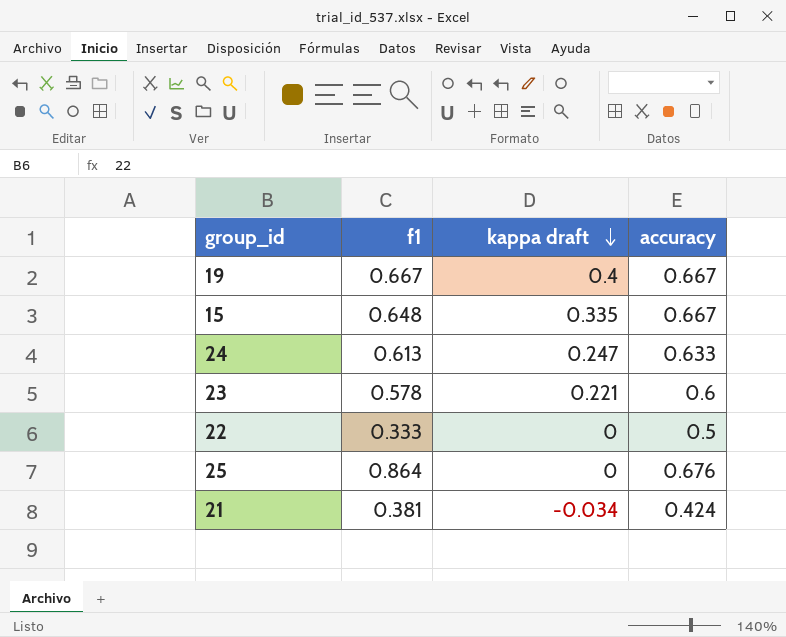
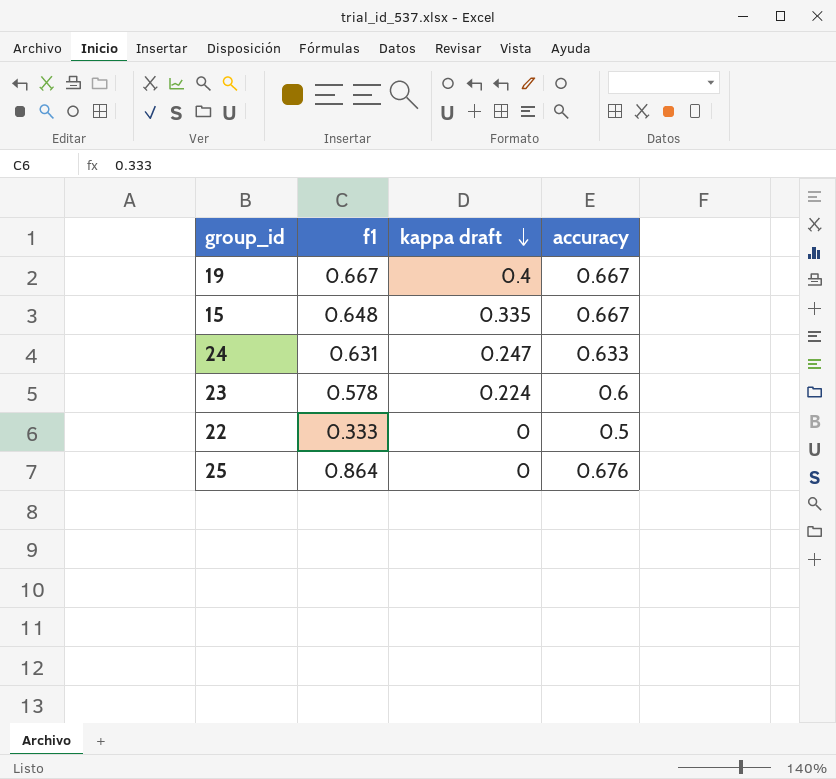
row 21: 0.381 | -0.034 | 0.424 -> none
24 | f1: 0.613 -> 0.631
23 | kappa draft: 0.221 -> 0.224

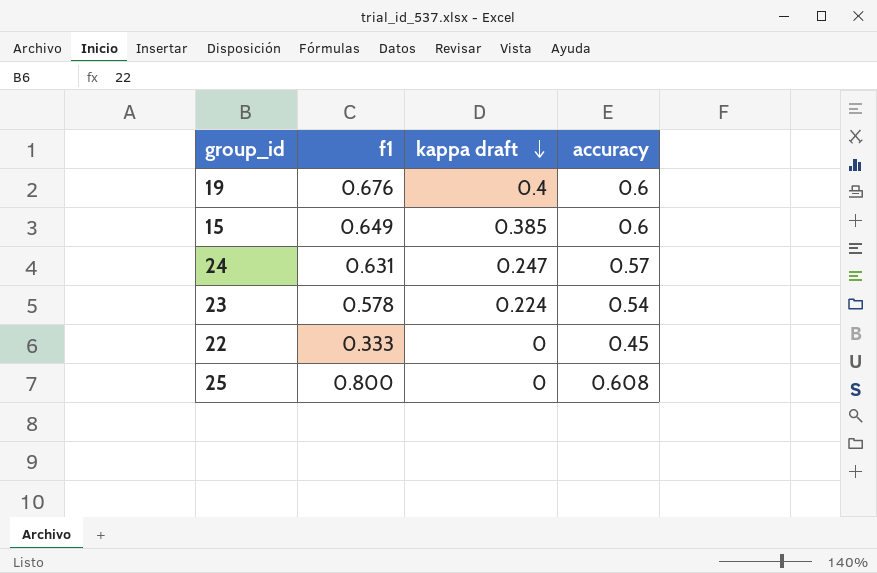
19 | f1: 0.667 -> 0.676
19 | accuracy: 0.667 -> 0.6
15 | f1: 0.648 -> 0.649
15 | kappa draft: 0.335 -> 0.385
15 | accuracy: 0.667 -> 0.6
24 | accuracy: 0.633 -> 0.57
23 | accuracy: 0.6 -> 0.54
22 | accuracy: 0.5 -> 0.45
25 | f1: 0.864 -> 0.800
25 | accuracy: 0.676 -> 0.608

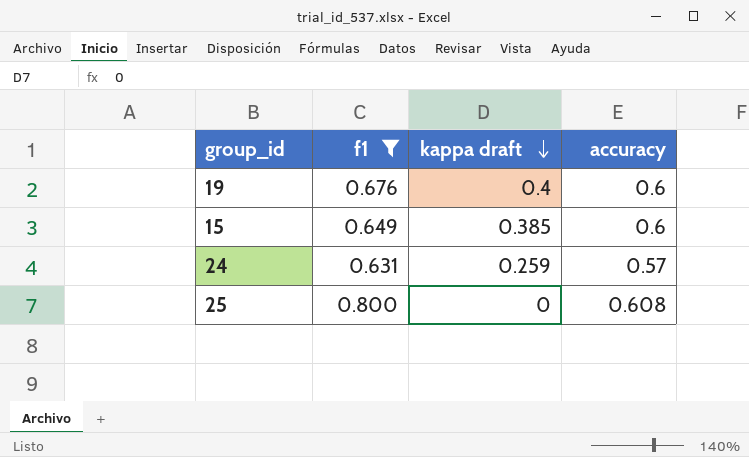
filter: none -> f1 >= 0.631
24 | kappa draft: 0.247 -> 0.259

